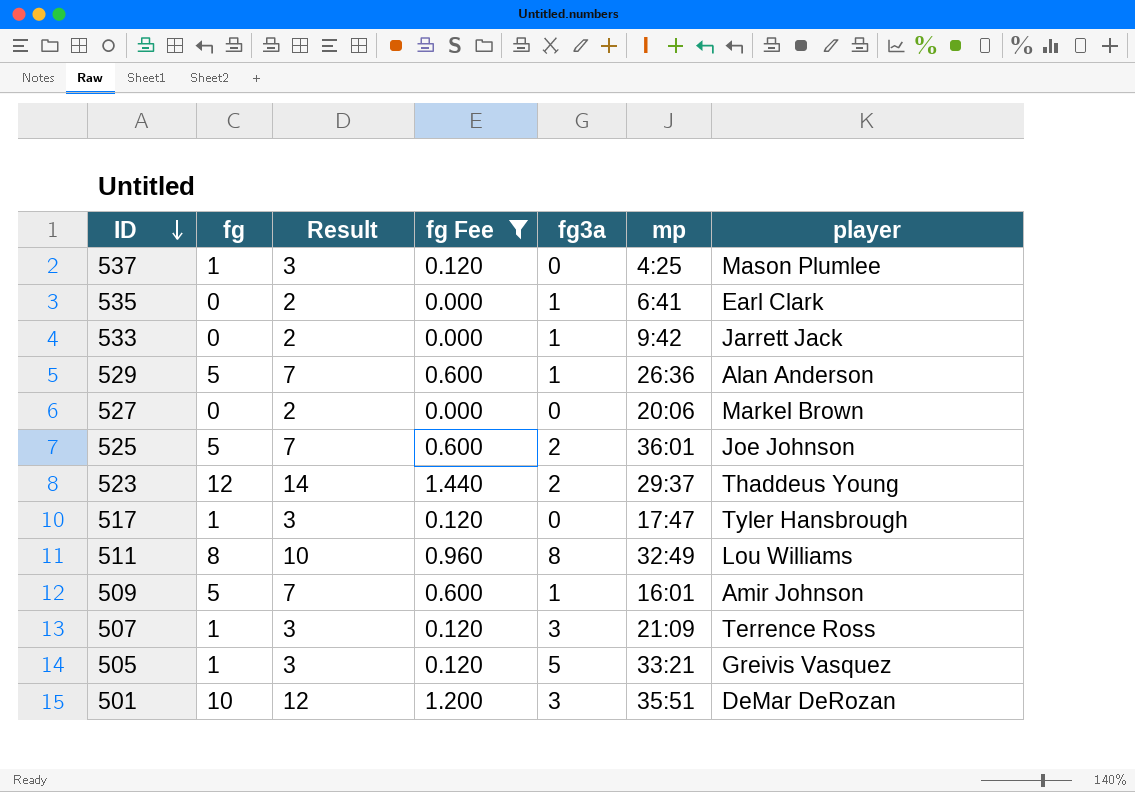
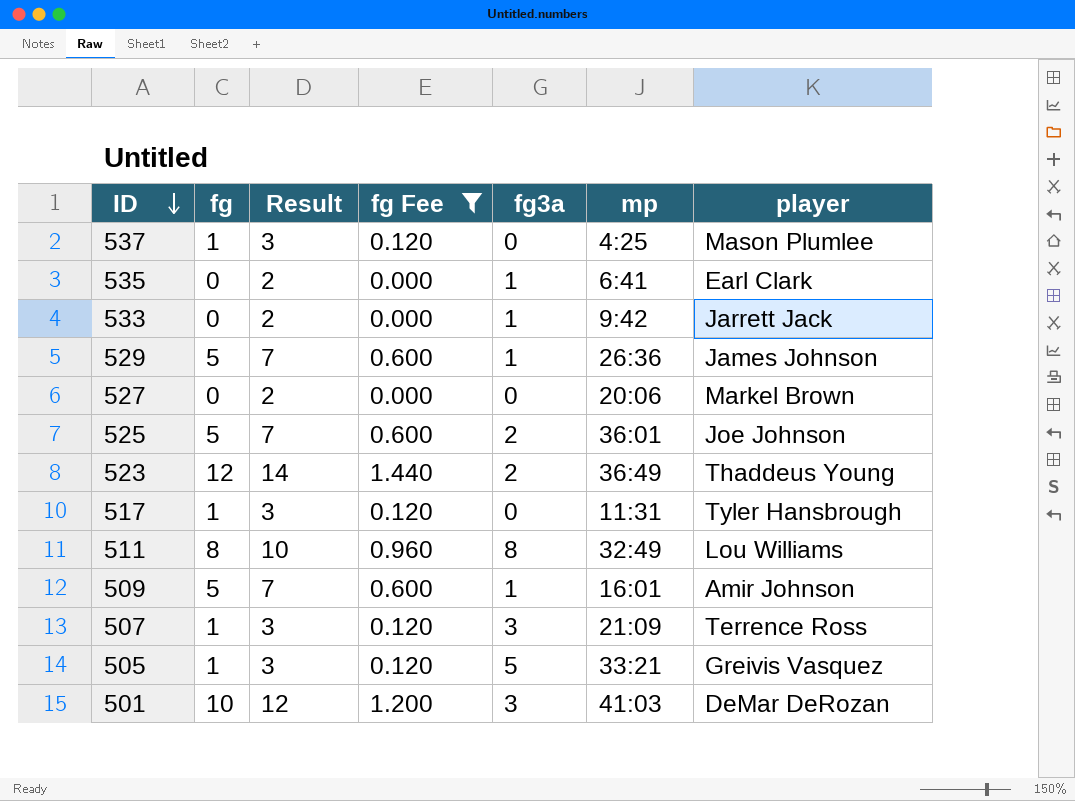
529 | player: Alan Anderson -> James Johnson
523 | mp: 29:37 -> 36:49
517 | mp: 17:47 -> 11:31
501 | mp: 35:51 -> 41:03

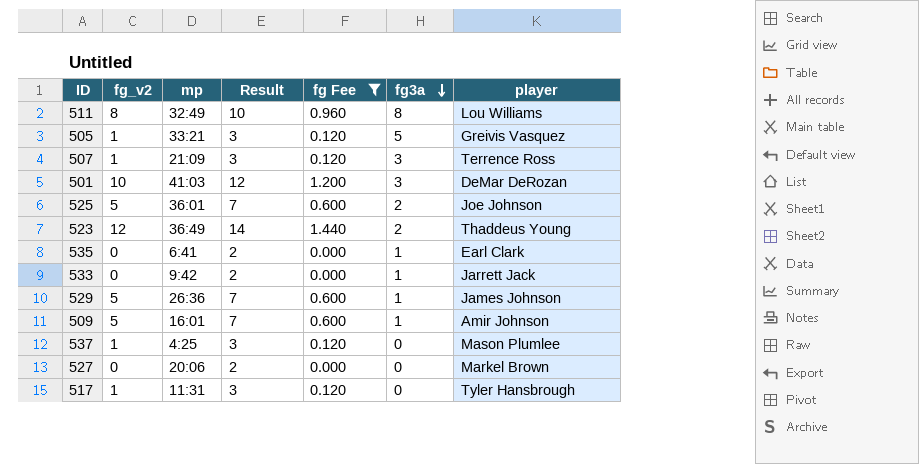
row order: ID descending -> fg3a descending
column name: fg -> fg_v2
column mp | position: 6 -> 3

